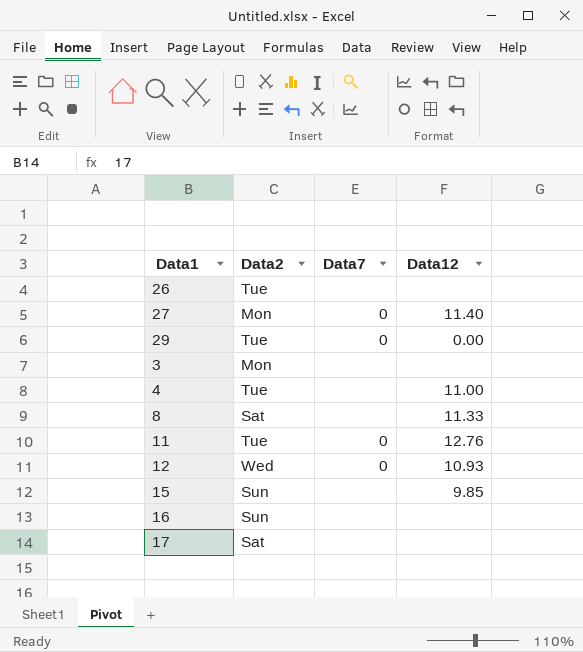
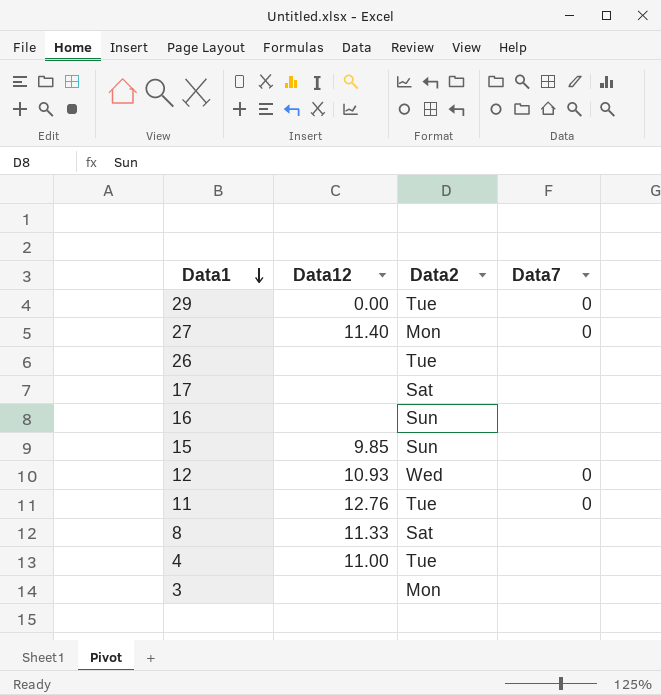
row order: none -> Data1 descending
column Data12 | position: 4 -> 2

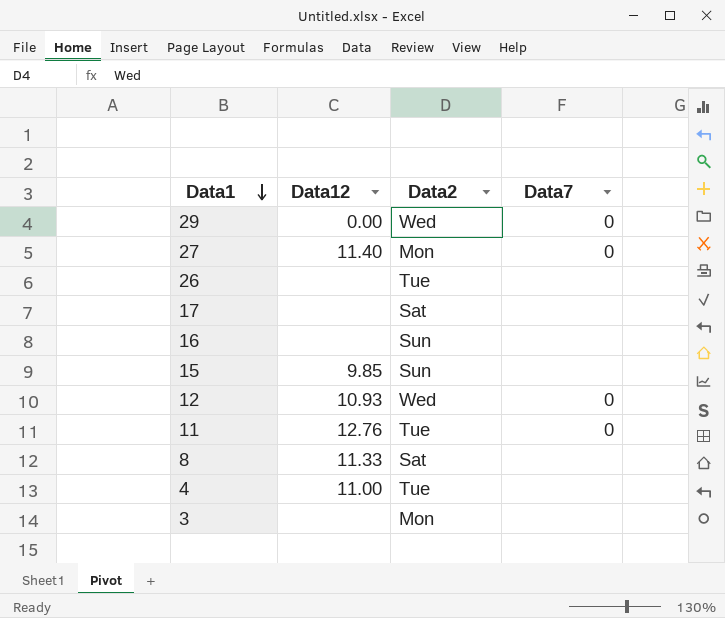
29 | Data2: Tue -> Wed

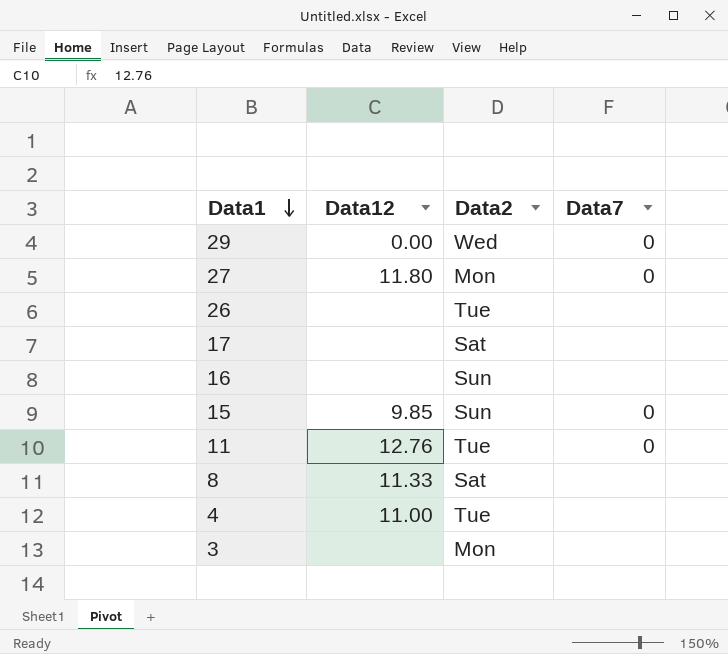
row 12: 10.93 | Wed | 0 -> none
27 | Data12: 11.40 -> 11.80
15 | Data7: none -> 0

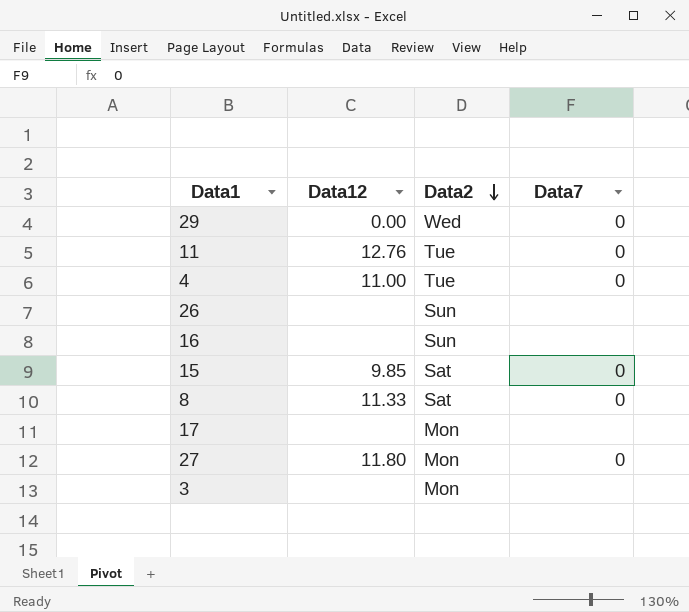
row order: Data1 descending -> Data2 descending
4 | Data7: none -> 0
26 | Data2: Tue -> Sun
15 | Data2: Sun -> Sat
8 | Data7: none -> 0
17 | Data2: Sat -> Mon

